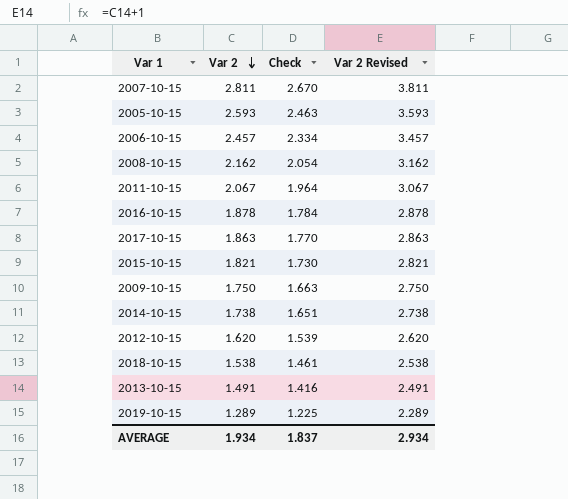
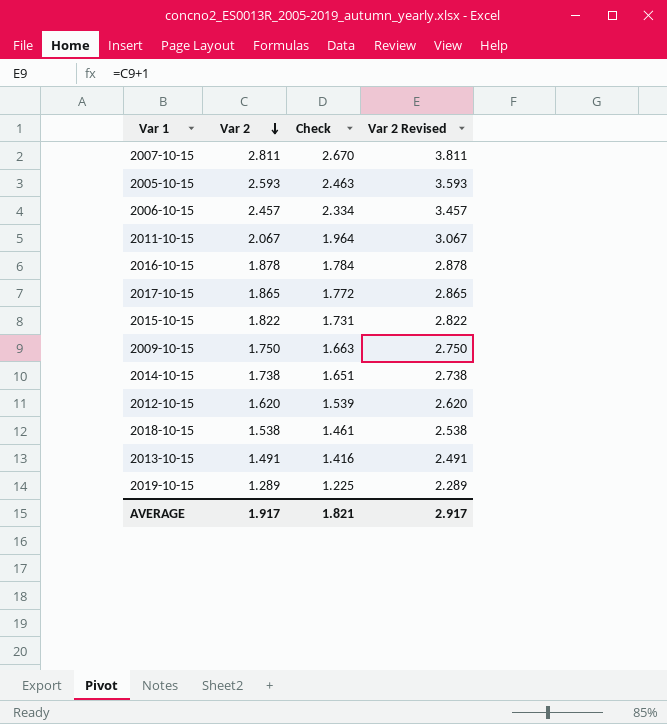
row 2008-10-15: 2.162 | 2.054 | 3.162 -> none
2017-10-15 | Var 2: 1.863 -> 1.865
2017-10-15 | Check: 1.770 -> 1.772
2017-10-15 | Var 2 Revised: 2.863 -> 2.865
2015-10-15 | Var 2: 1.821 -> 1.822
2015-10-15 | Check: 1.730 -> 1.731
2015-10-15 | Var 2 Revised: 2.821 -> 2.822
AVERAGE | Var 2: 1.934 -> 1.917
AVERAGE | Check: 1.837 -> 1.821
AVERAGE | Var 2 Revised: 2.934 -> 2.917

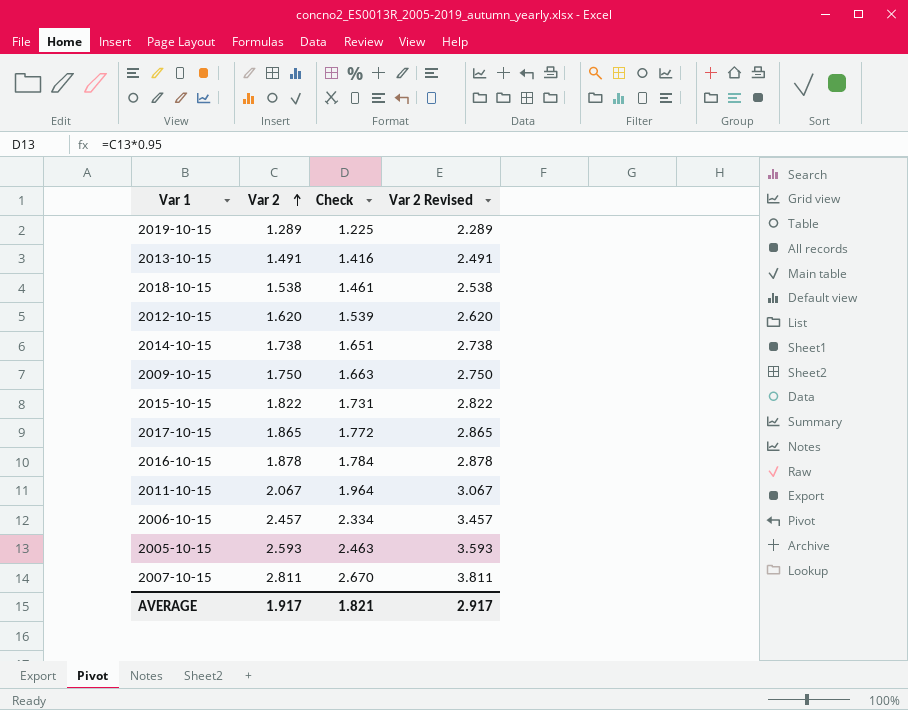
row order: Var 2 descending -> Var 2 ascending

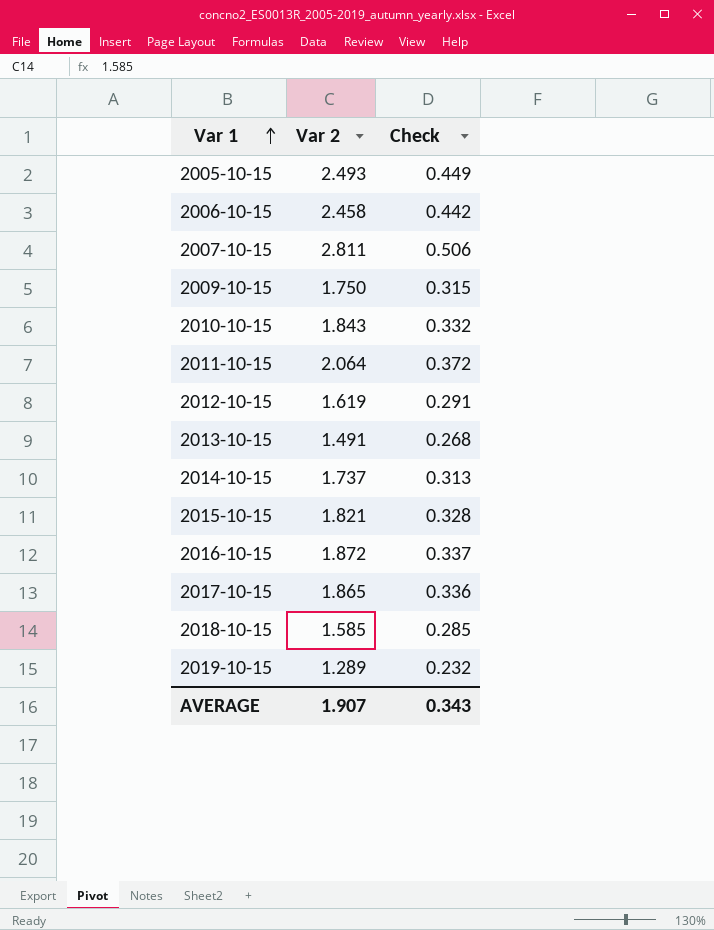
row order: Var 2 ascending -> Var 1 ascending
column Var 2 Revised | formula: [Var 2] + 1 -> none
column Check | formula: [Var 2] * 0.95 -> [Var 2] * 0.18
2005-10-15 | Var 2: 2.593 -> 2.493
2006-10-15 | Var 2: 2.457 -> 2.458
row 2010-10-15: none -> 1.843 | 0.332
2011-10-15 | Var 2: 2.067 -> 2.064
2012-10-15 | Var 2: 1.620 -> 1.619
2014-10-15 | Var 2: 1.738 -> 1.737
2015-10-15 | Var 2: 1.822 -> 1.821
2016-10-15 | Var 2: 1.878 -> 1.872
2018-10-15 | Var 2: 1.538 -> 1.585
AVERAGE | Var 2: 1.917 -> 1.907
AVERAGE | Check: 1.821 -> 0.343

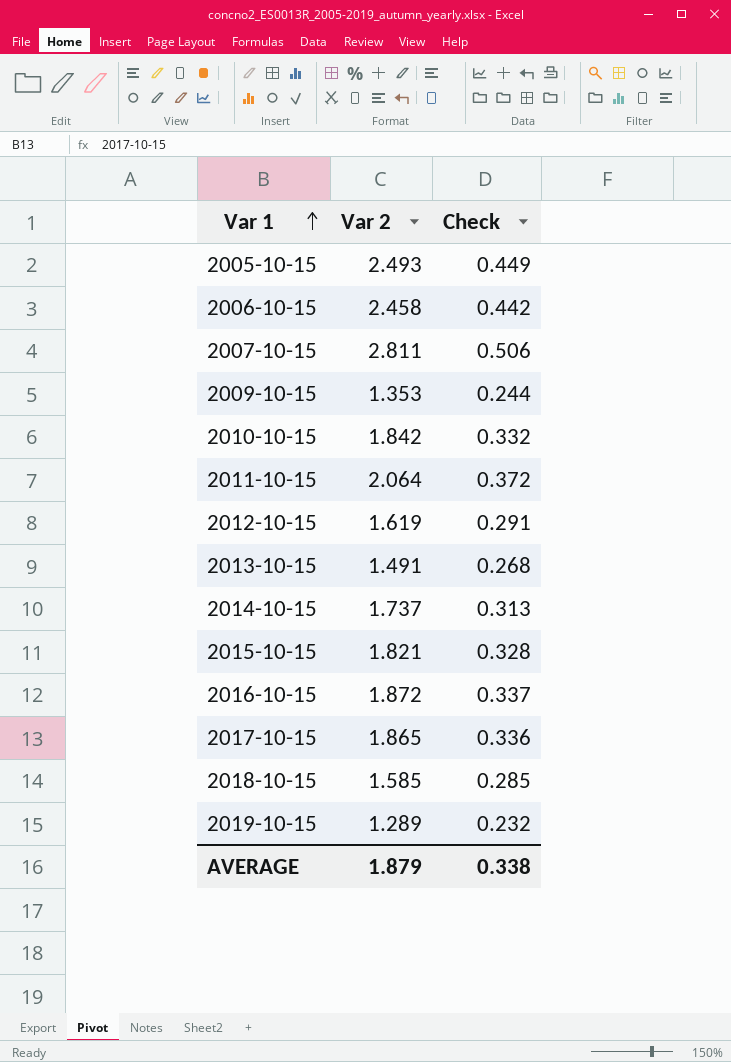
2009-10-15 | Var 2: 1.750 -> 1.353
2009-10-15 | Check: 0.315 -> 0.244
2010-10-15 | Var 2: 1.843 -> 1.842
AVERAGE | Var 2: 1.907 -> 1.879
AVERAGE | Check: 0.343 -> 0.338

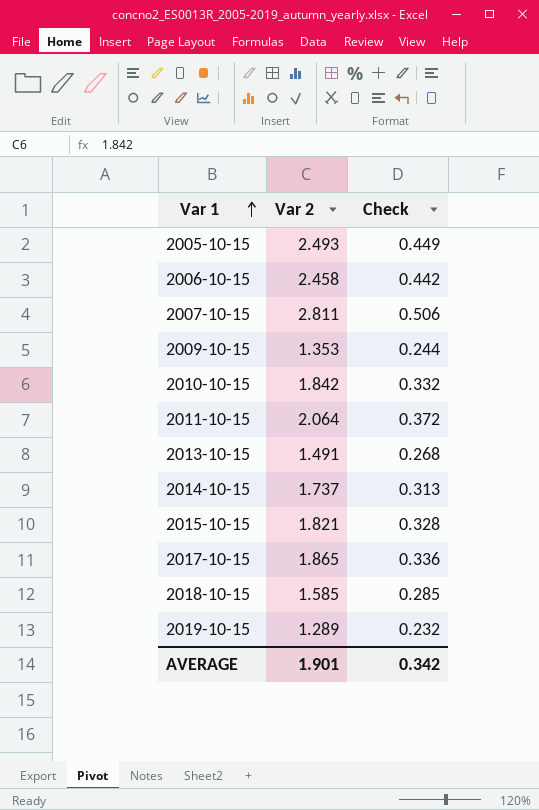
row 2012-10-15: 1.619 | 0.291 -> none
row 2016-10-15: 1.872 | 0.337 -> none
AVERAGE | Var 2: 1.879 -> 1.901
AVERAGE | Check: 0.338 -> 0.342

